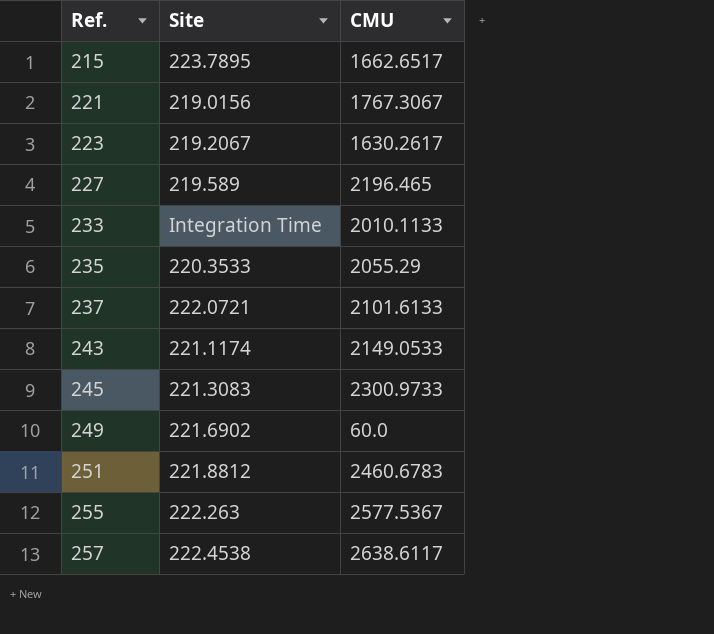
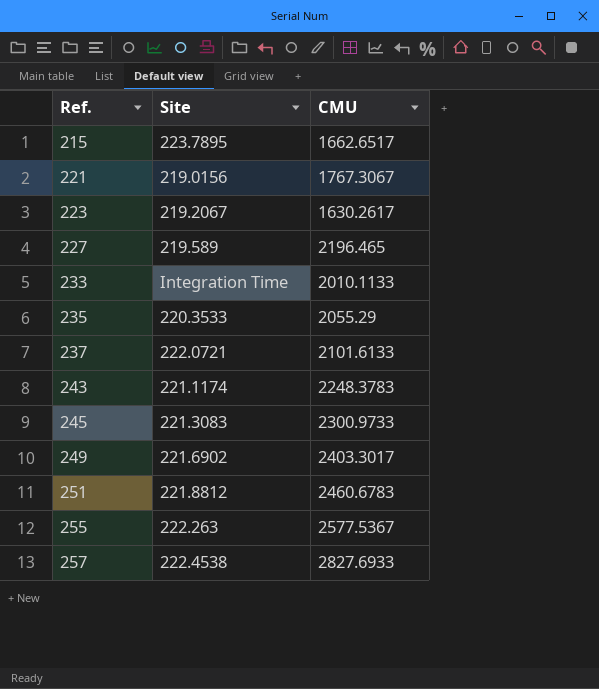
243 | CMU: 2149.0533 -> 2248.3783
249 | CMU: 60.0 -> 2403.3017
257 | CMU: 2638.6117 -> 2827.6933

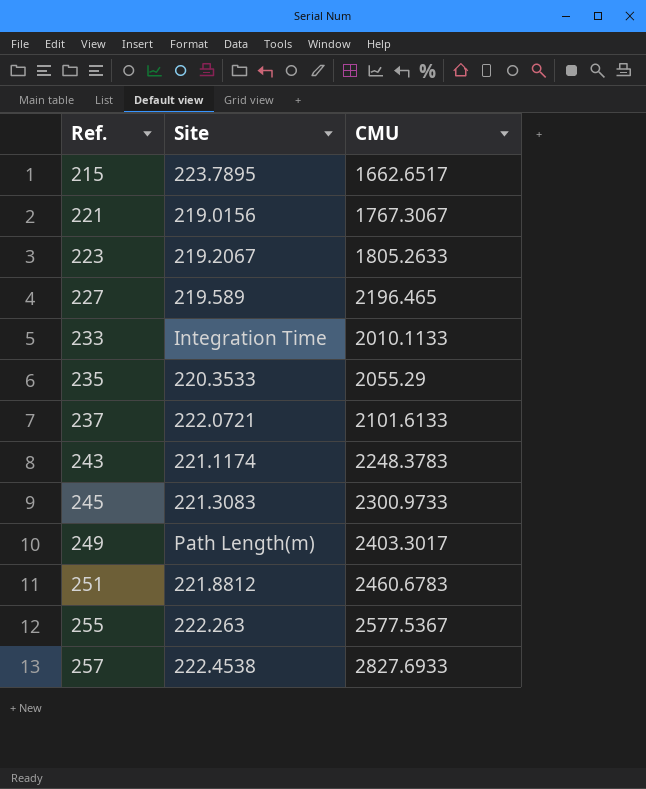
223 | CMU: 1630.2617 -> 1805.2633
249 | Site: 221.6902 -> Path Length(m)

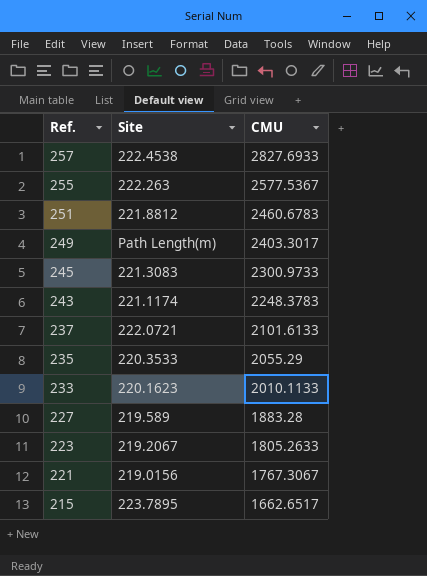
row order: Ref. ascending -> Ref. descending
233 | Site: Integration Time -> 220.1623
227 | CMU: 2196.465 -> 1883.28

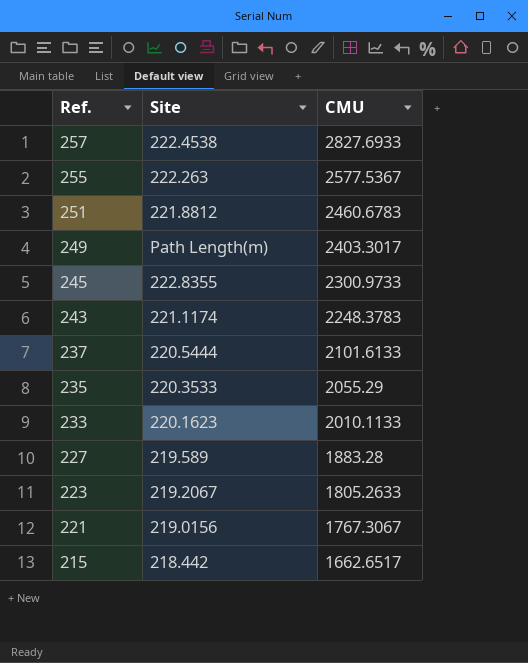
245 | Site: 221.3083 -> 222.8355
237 | Site: 222.0721 -> 220.5444
215 | Site: 223.7895 -> 218.442

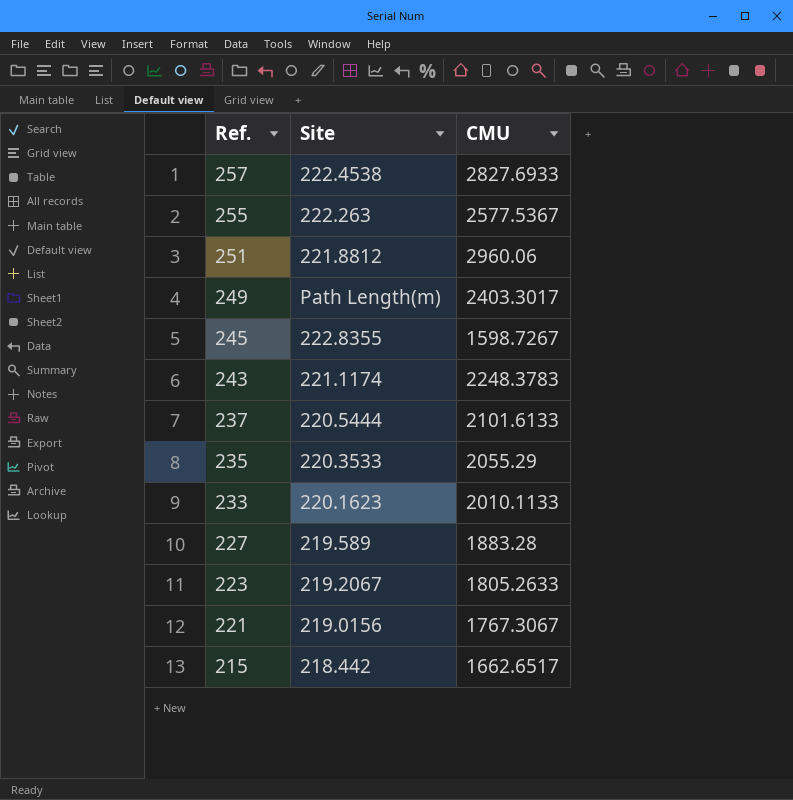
251 | CMU: 2460.6783 -> 2960.06
245 | CMU: 2300.9733 -> 1598.7267

